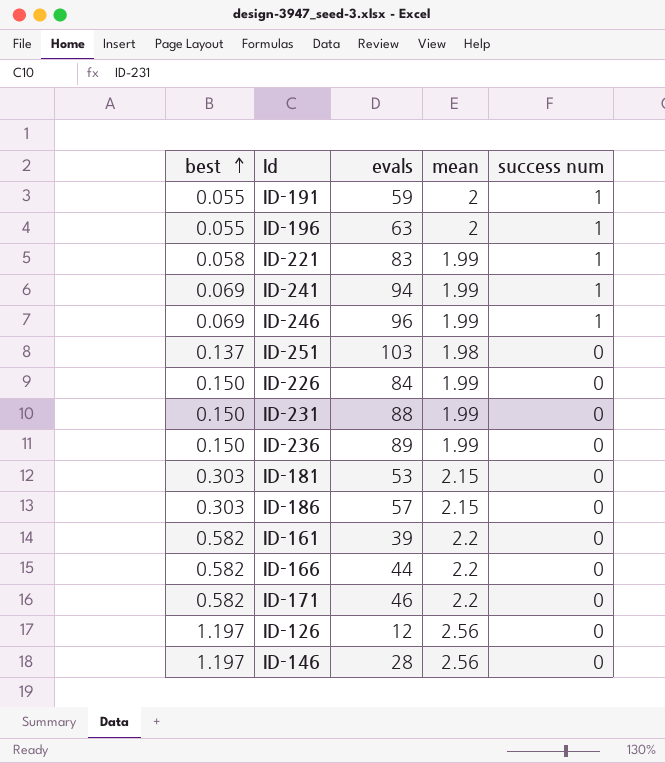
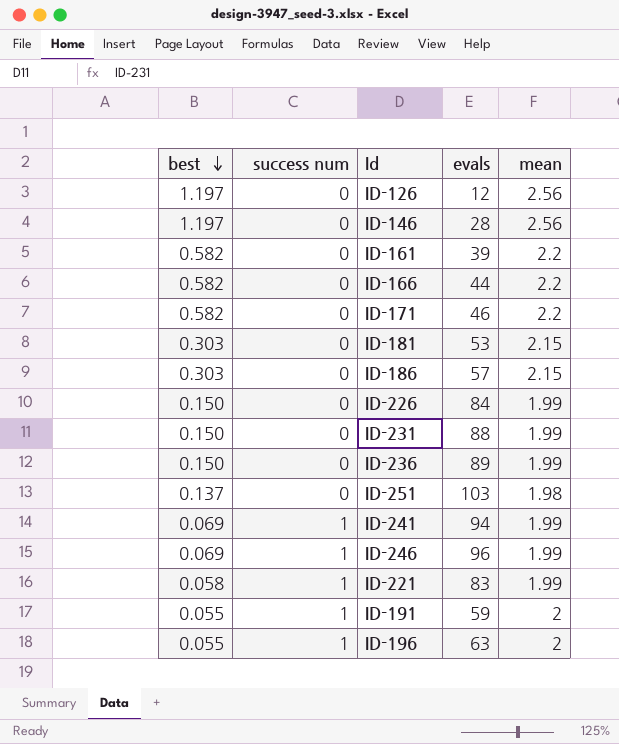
row order: best ascending -> best descending
column success num | position: 5 -> 2

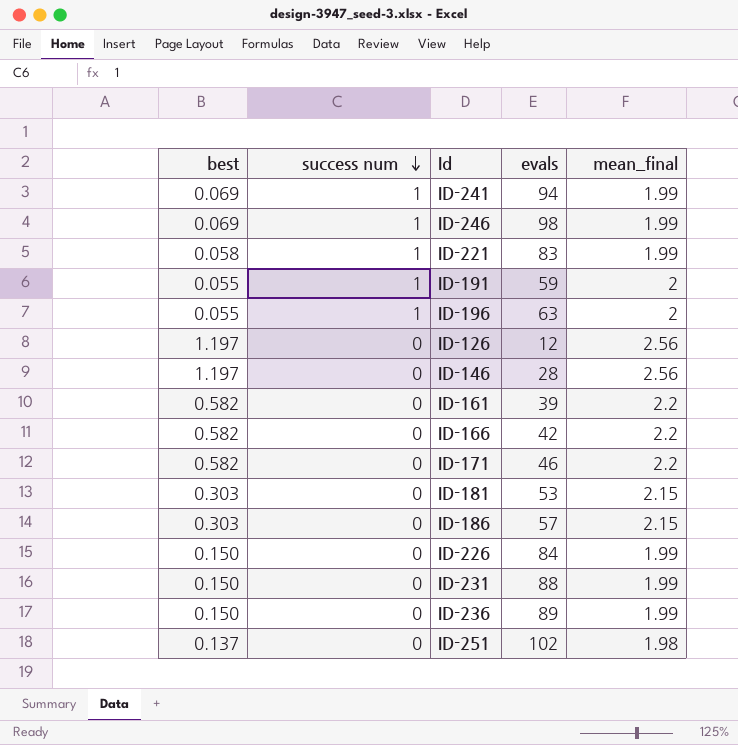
row order: best descending -> success num descending
column name: mean -> mean_final
ID-246 | evals: 96 -> 98
ID-166 | evals: 44 -> 42
ID-251 | evals: 103 -> 102

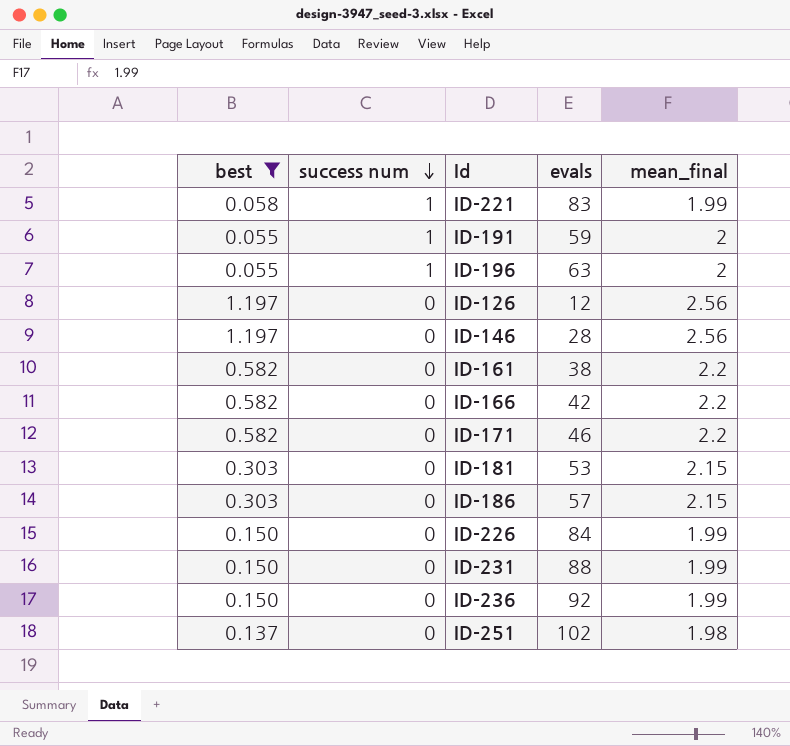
filter: none -> best != 0.069
ID-161 | evals: 39 -> 38
ID-236 | evals: 89 -> 92

